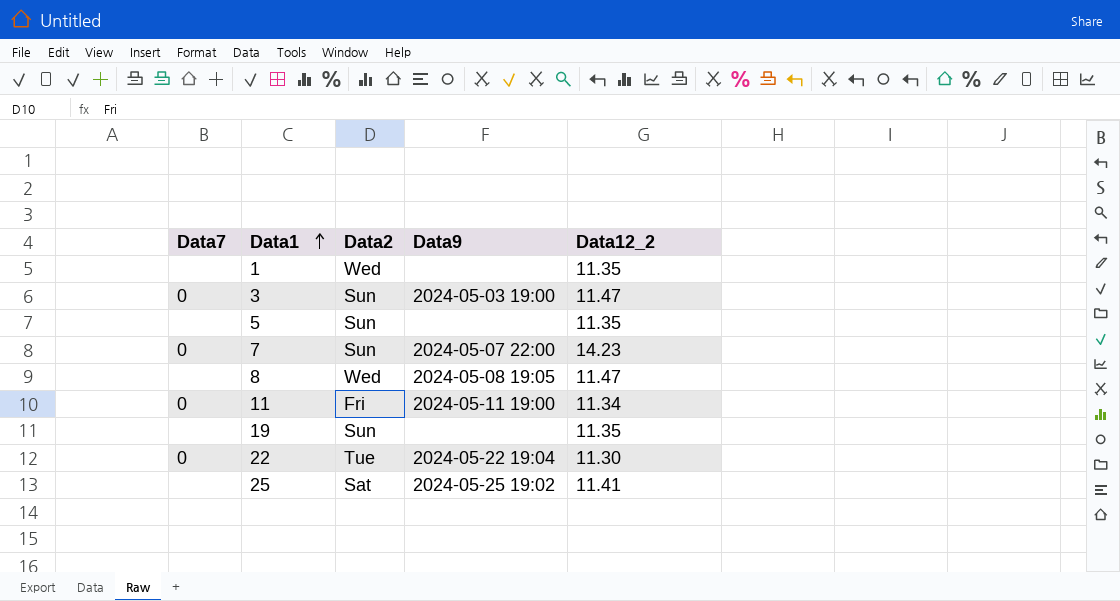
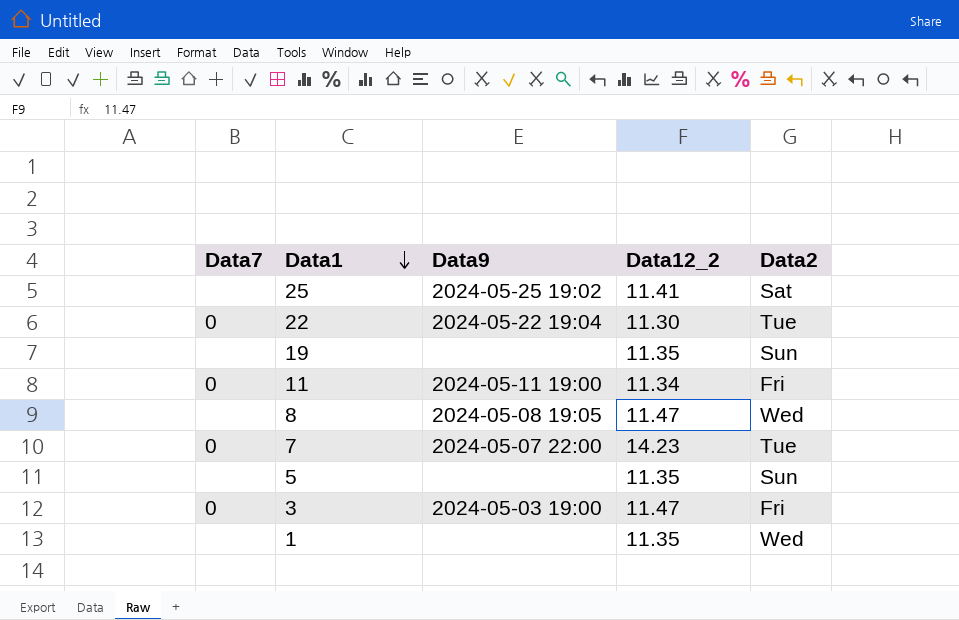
row order: Data1 ascending -> Data1 descending
column Data2 | position: 3 -> 5
7 | Data2: Sun -> Tue
3 | Data2: Sun -> Fri

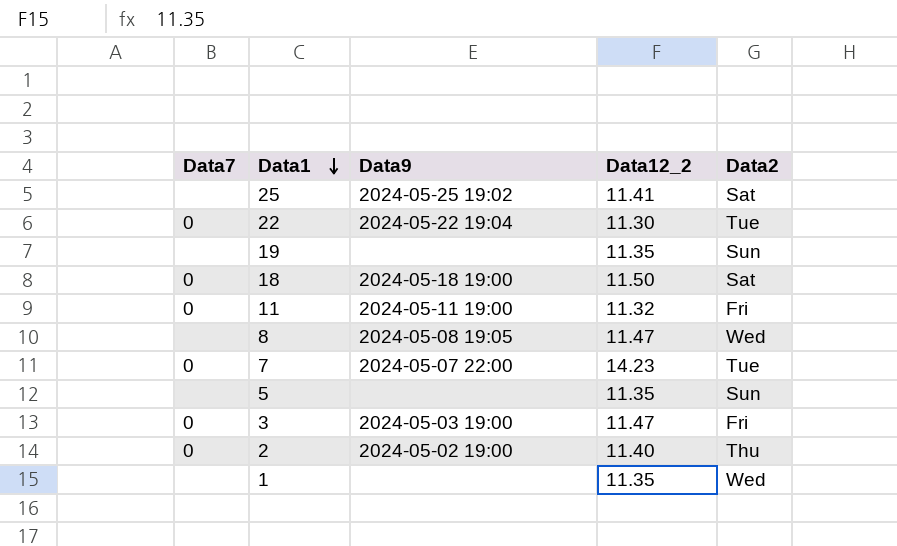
row 18: none -> 0 | 2024-05-18 19:00 | 11.50 | Sat
11 | Data12_2: 11.34 -> 11.32
row 2: none -> 0 | 2024-05-02 19:00 | 11.40 | Thu

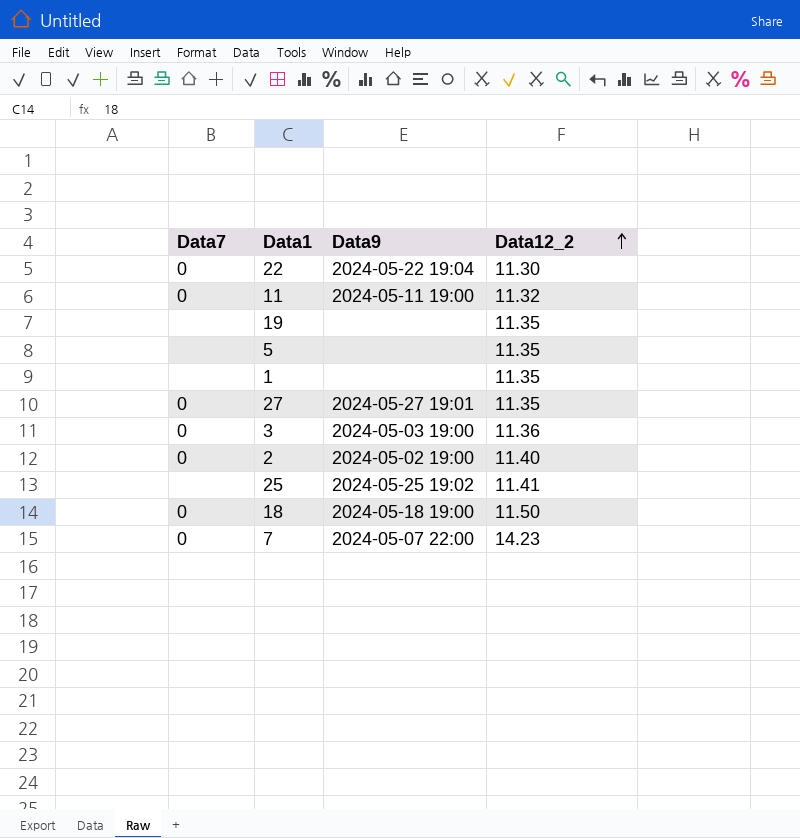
row order: Data1 descending -> Data12_2 ascending
column Data2 | position: 5 -> none
row 8: none | 2024-05-08 19:05 | 11.47 | Wed -> none
row 27: none -> 0 | 2024-05-27 19:01 | 11.35
3 | Data12_2: 11.47 -> 11.36

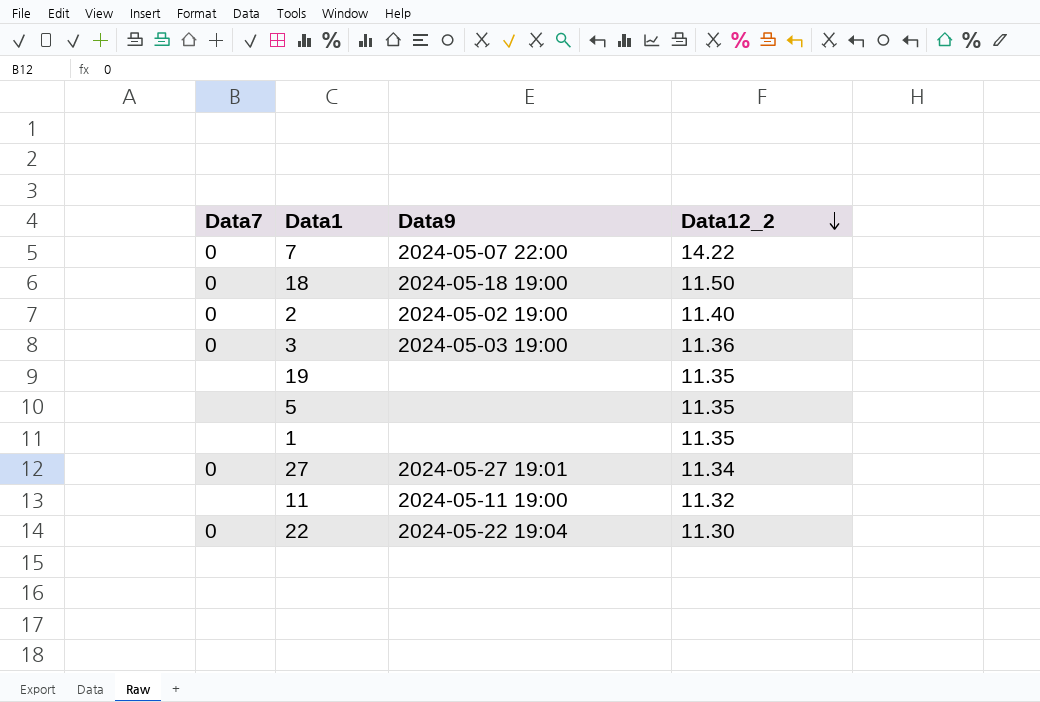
row order: Data12_2 ascending -> Data12_2 descending
row 25: none | 2024-05-25 19:02 | 11.41 -> none
7 | Data12_2: 14.23 -> 14.22
27 | Data12_2: 11.35 -> 11.34
11 | Data7: 0 -> none

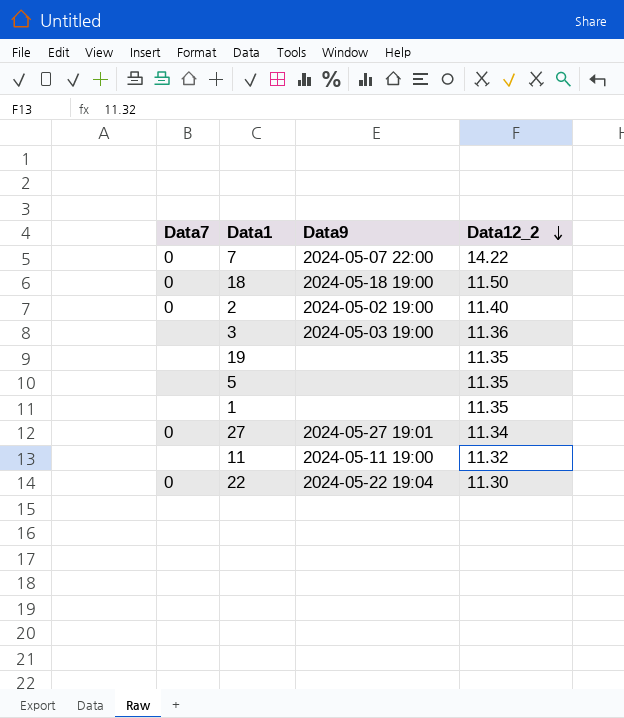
3 | Data7: 0 -> none

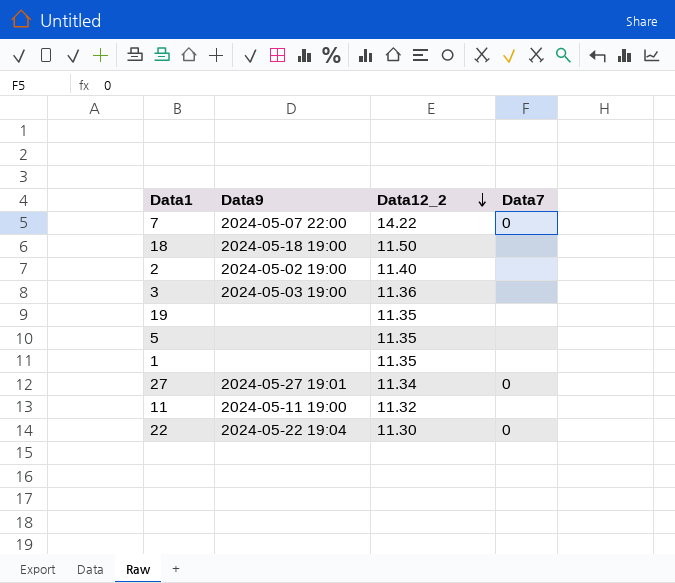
column Data7 | position: 1 -> 4
18 | Data7: 0 -> none
2 | Data7: 0 -> none

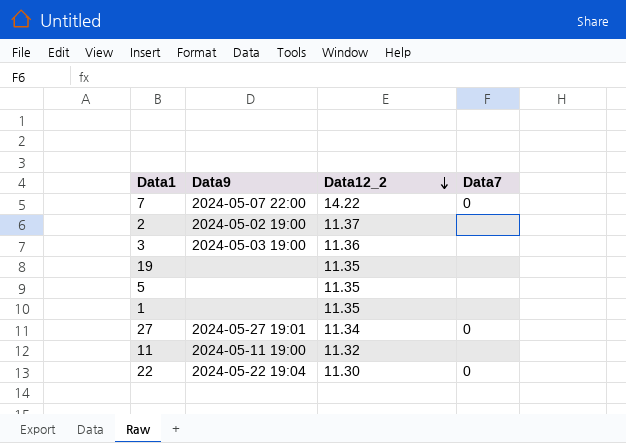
row 18: 2024-05-18 19:00 | 11.50 | none -> none
2 | Data12_2: 11.40 -> 11.37

